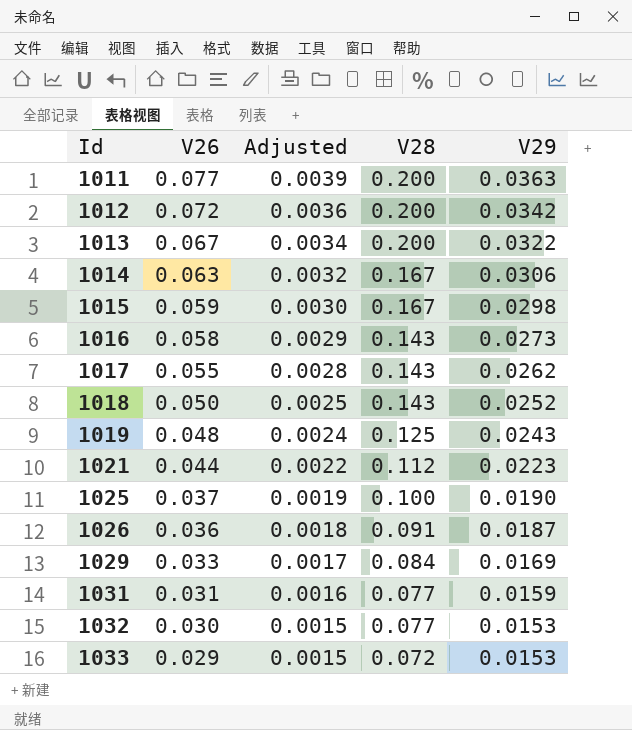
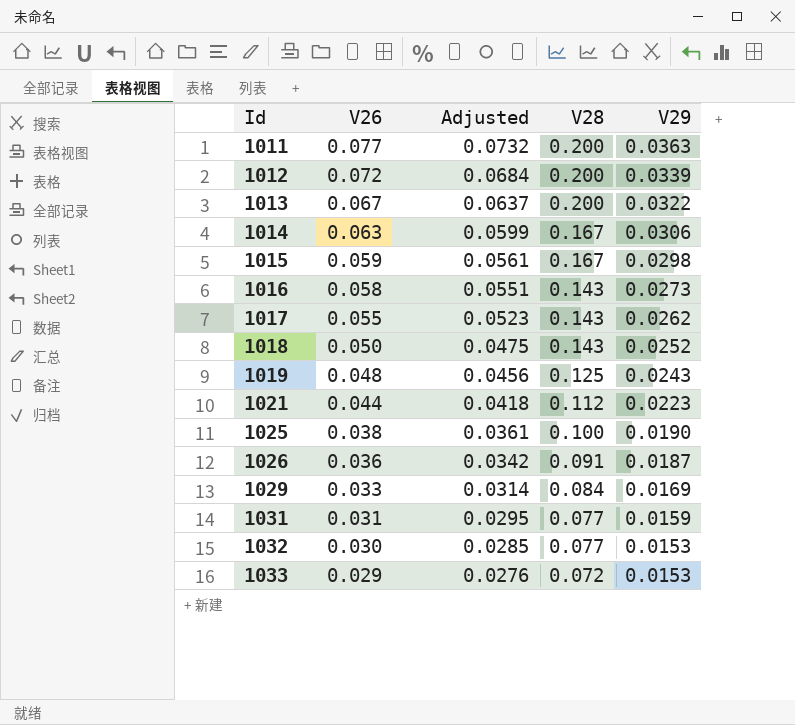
column Adjusted | formula: [V26] * 0.05 -> [V26] * 0.95
1012 | V29: 0.0342 -> 0.0339
1025 | V26: 0.037 -> 0.038

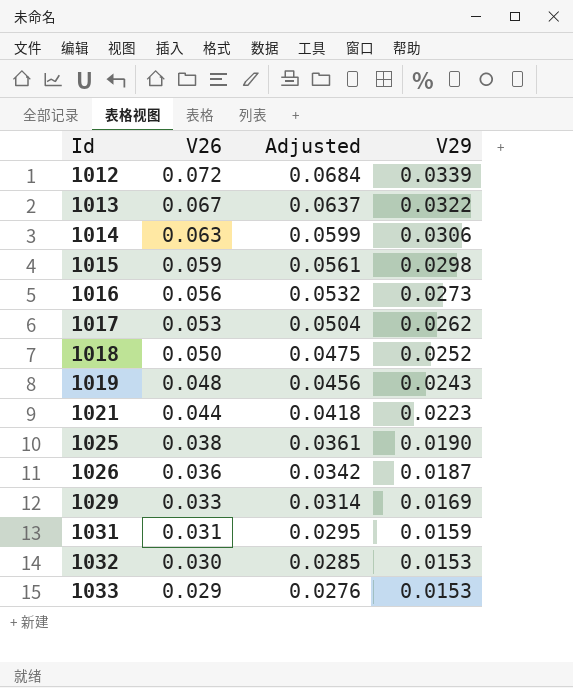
column V28 | position: 4 -> none
row 1011: 0.077 | 0.0732 | 0.200 | 0.0363 -> none
1016 | V26: 0.058 -> 0.056
1016 | Adjusted: 0.0551 -> 0.0532
1017 | V26: 0.055 -> 0.053
1017 | Adjusted: 0.0523 -> 0.0504

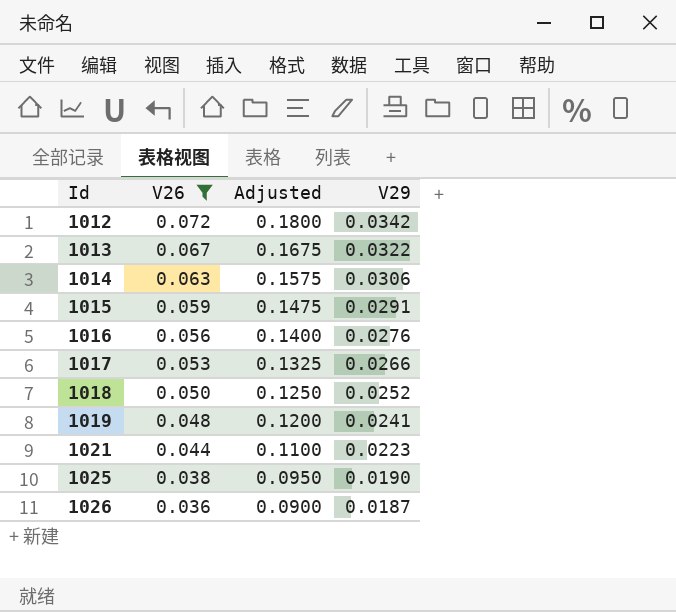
filter: none -> V26 >= 0.036
column Adjusted | formula: [V26] * 0.95 -> [V26] * 2.5
1012 | V29: 0.0339 -> 0.0342
1015 | V29: 0.0298 -> 0.0291
1016 | V29: 0.0273 -> 0.0276
1017 | V29: 0.0262 -> 0.0266
1019 | V29: 0.0243 -> 0.0241

